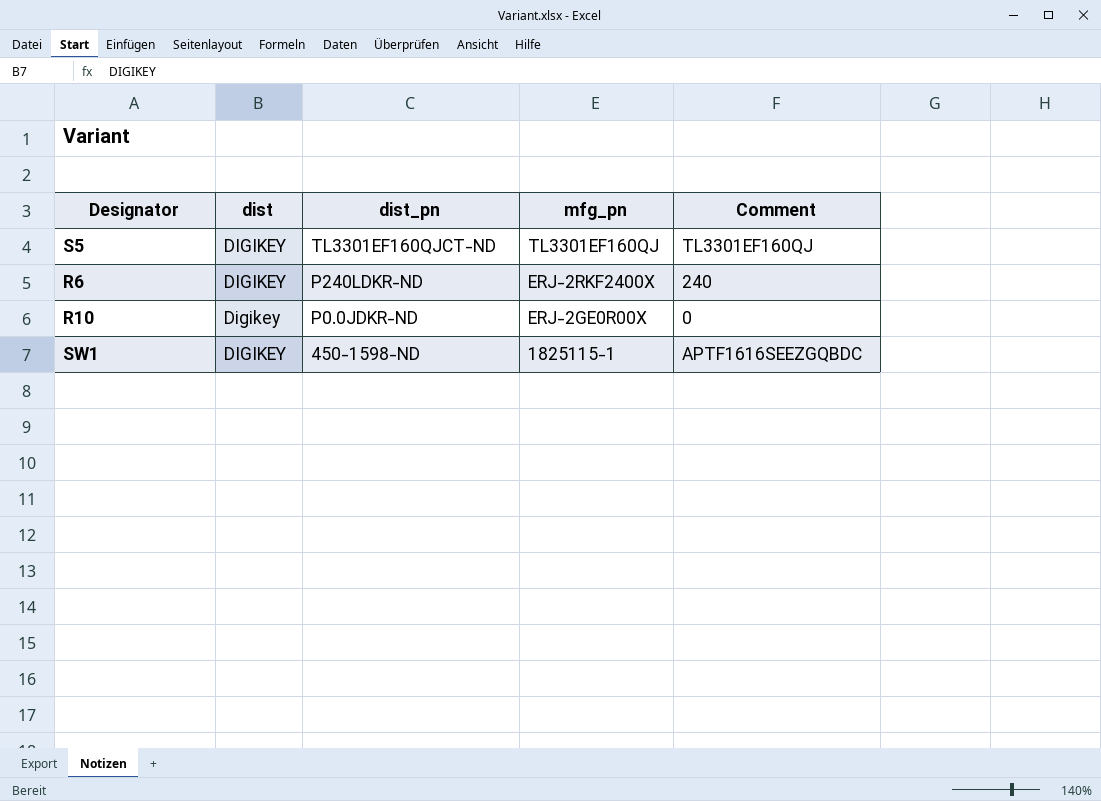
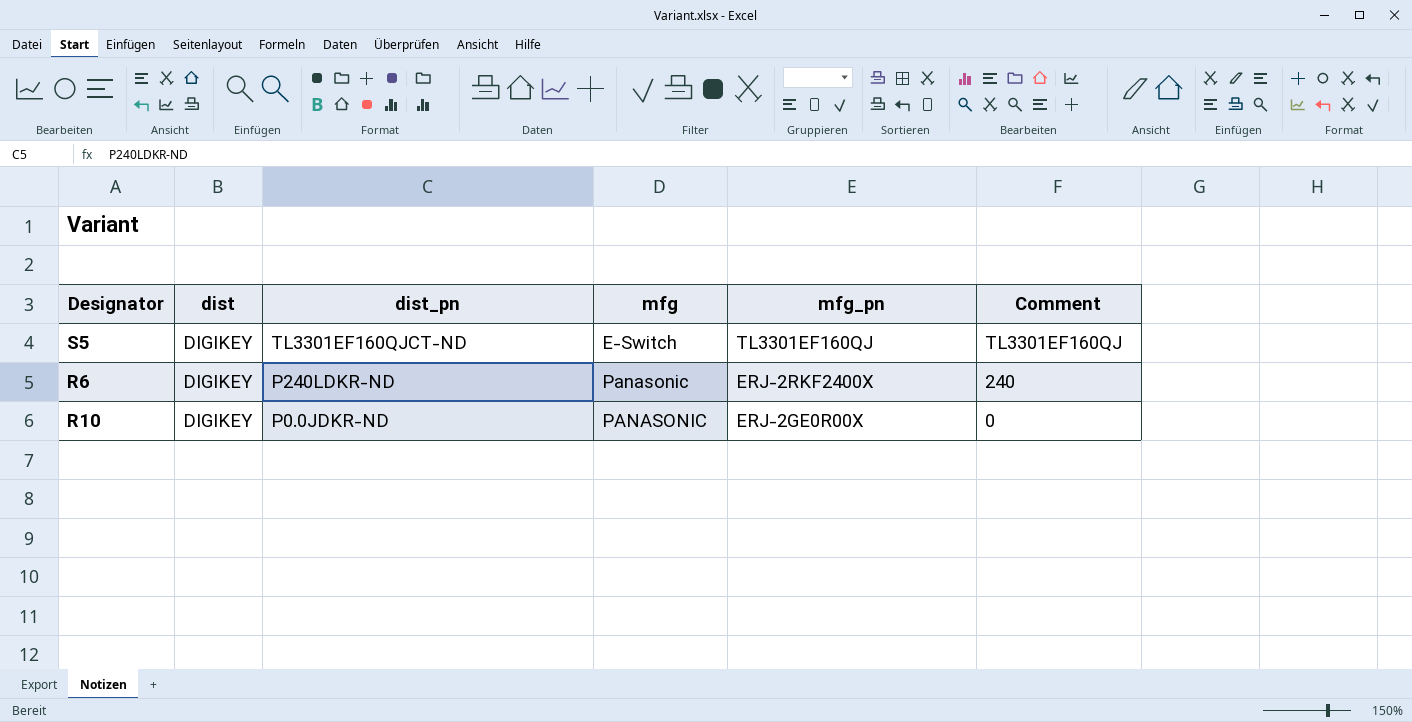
column mfg | position: none -> 4
row SW1: DIGIKEY | 450-1598-ND | 1825115-1 | APTF1616SEEZGQBDC -> none
R10 | dist: Digikey -> DIGIKEY

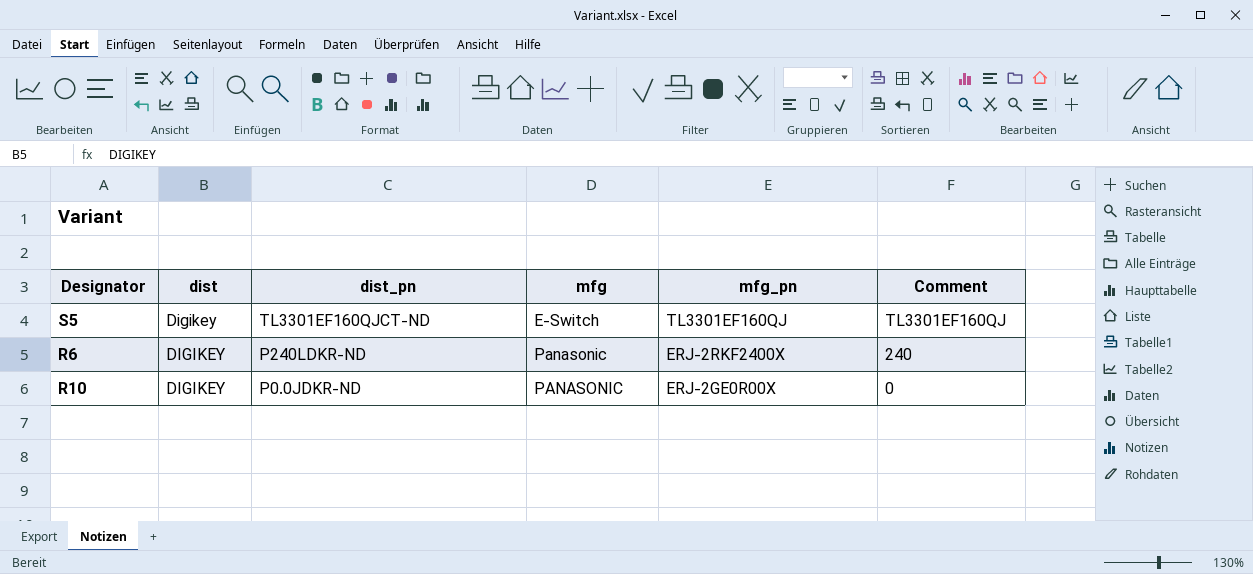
S5 | dist: DIGIKEY -> Digikey

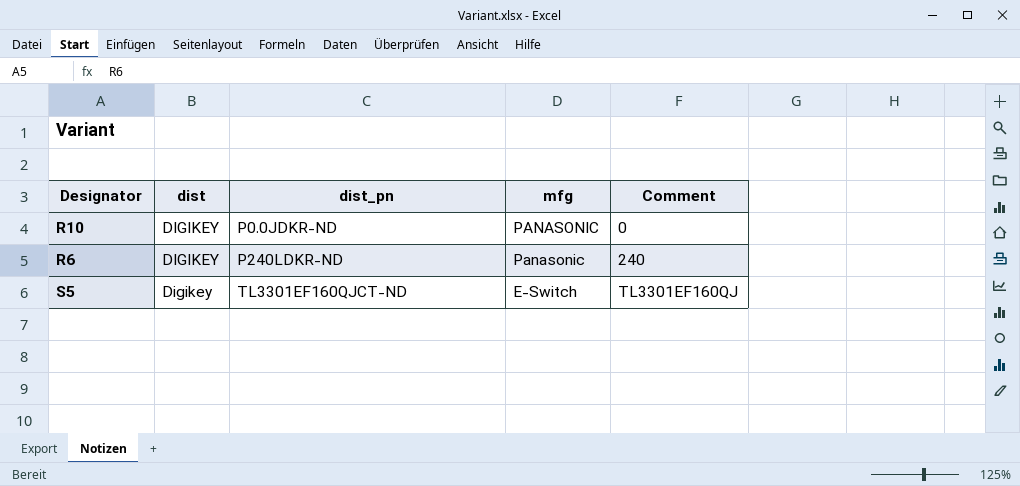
row order: dist_pn descending -> dist_pn ascending
column mfg_pn | position: 5 -> none

